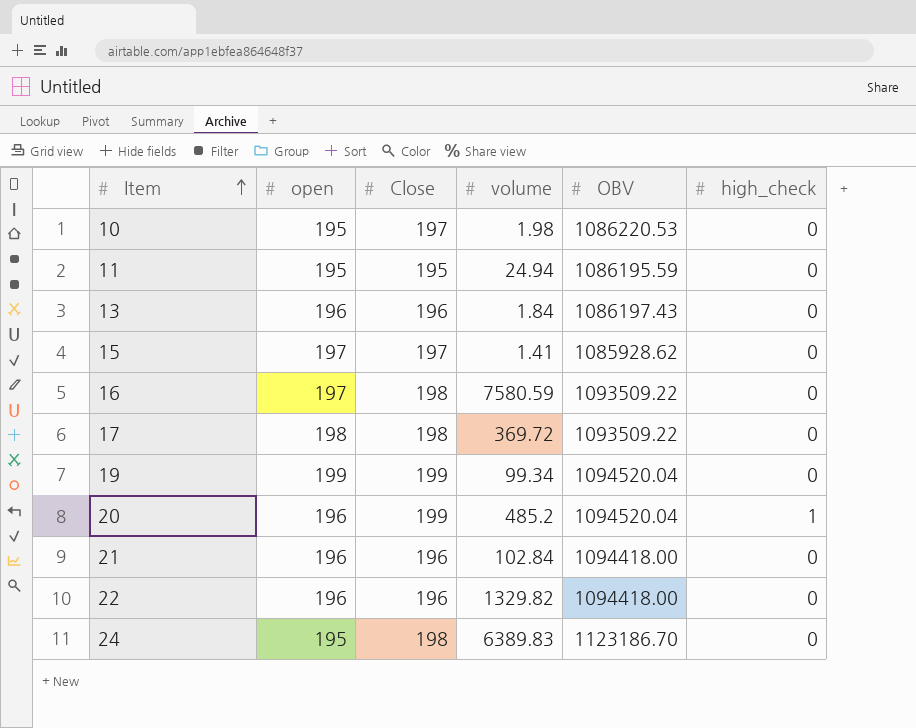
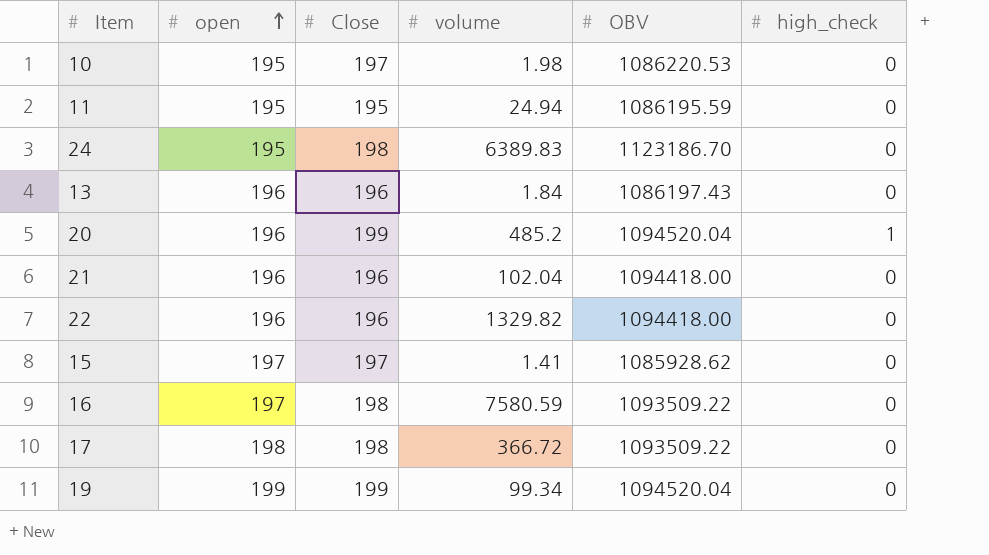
row order: Item ascending -> open ascending
21 | volume: 102.84 -> 102.04
17 | volume: 369.72 -> 366.72

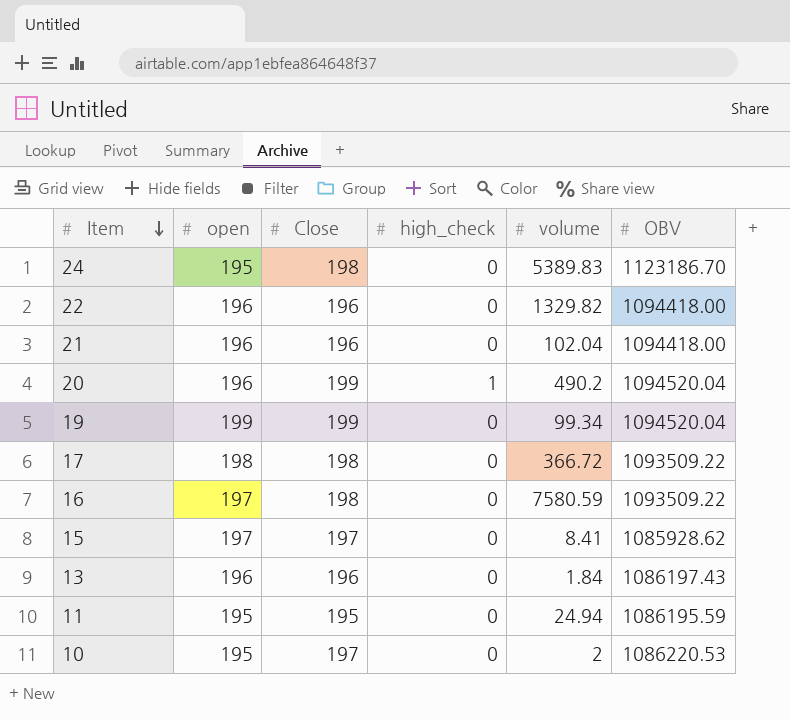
row order: open ascending -> Item descending
column high_check | position: 6 -> 4
24 | volume: 6389.83 -> 5389.83
20 | volume: 485.2 -> 490.2
15 | volume: 1.41 -> 8.41
10 | volume: 1.98 -> 2

